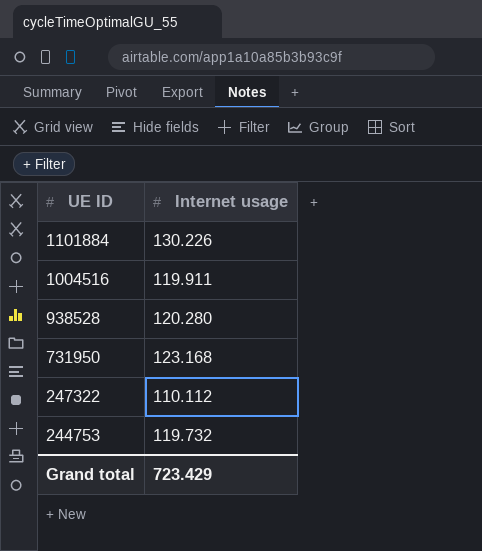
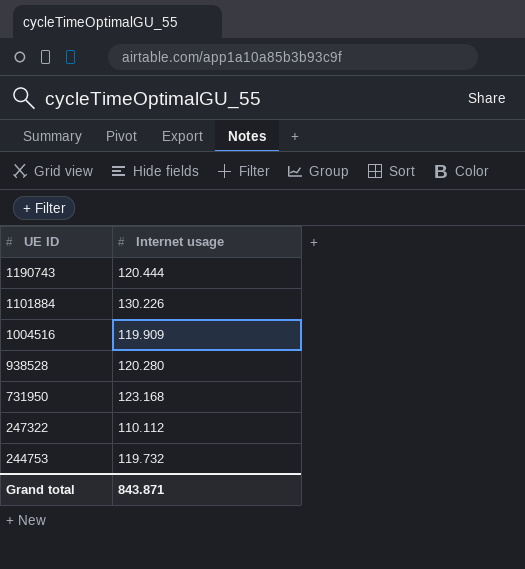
row 1190743: none -> 120.444
1004516 | Internet usage: 119.911 -> 119.909
Grand total | Internet usage: 723.429 -> 843.871

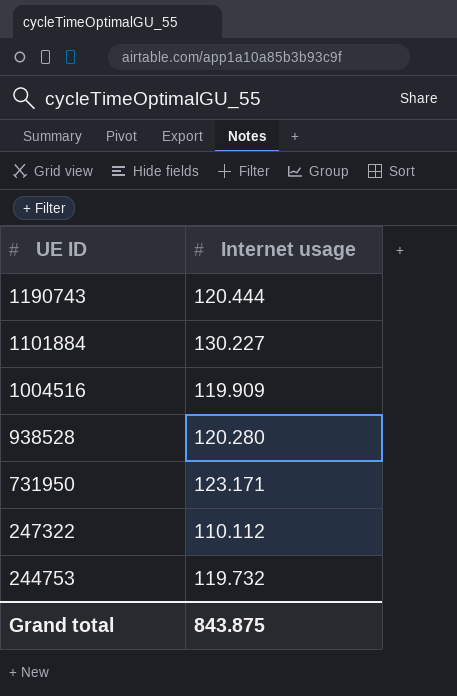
1101884 | Internet usage: 130.226 -> 130.227
731950 | Internet usage: 123.168 -> 123.171
Grand total | Internet usage: 843.871 -> 843.875

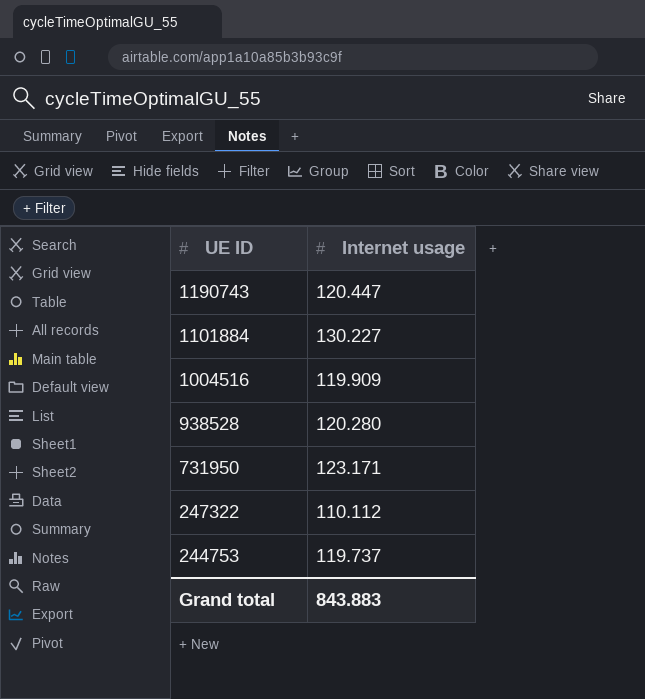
1190743 | Internet usage: 120.444 -> 120.447
244753 | Internet usage: 119.732 -> 119.737
Grand total | Internet usage: 843.875 -> 843.883

